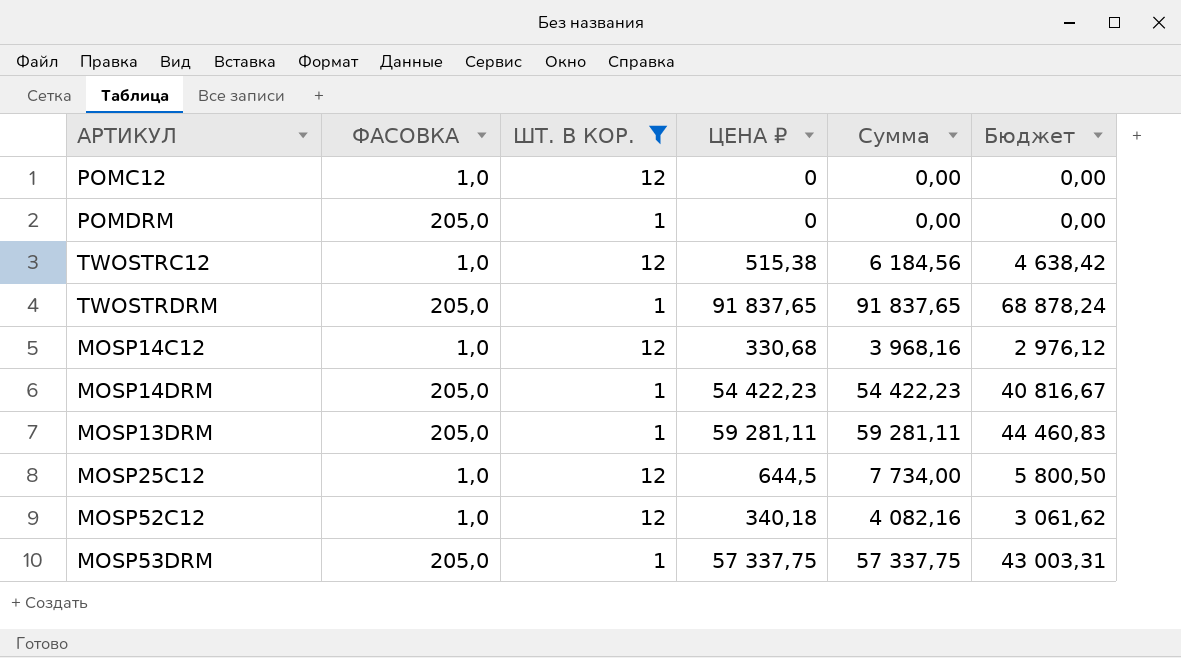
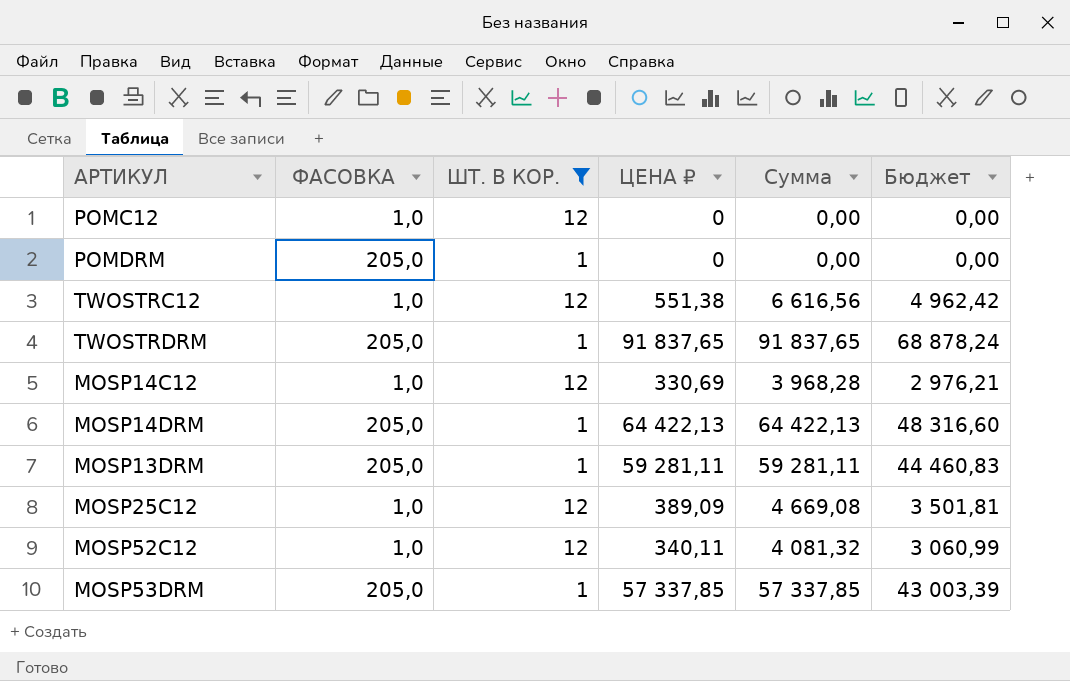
TWOSTRC12 | ЦЕНА ₽: 515,38 -> 551,38
TWOSTRC12 | Сумма: 6 184,56 -> 6 616,56
TWOSTRC12 | Бюджет: 4 638,42 -> 4 962,42
MOSP14C12 | ЦЕНА ₽: 330,68 -> 330,69
MOSP14C12 | Сумма: 3 968,16 -> 3 968,28
MOSP14C12 | Бюджет: 2 976,12 -> 2 976,21
MOSP14DRM | ЦЕНА ₽: 54 422,23 -> 64 422,13
MOSP14DRM | Сумма: 54 422,23 -> 64 422,13
MOSP14DRM | Бюджет: 40 816,67 -> 48 316,60
MOSP25C12 | ЦЕНА ₽: 644,5 -> 389,09
MOSP25C12 | Сумма: 7 734,00 -> 4 669,08
MOSP25C12 | Бюджет: 5 800,50 -> 3 501,81
MOSP52C12 | ЦЕНА ₽: 340,18 -> 340,11
MOSP52C12 | Сумма: 4 082,16 -> 4 081,32
MOSP52C12 | Бюджет: 3 061,62 -> 3 060,99
MOSP53DRM | ЦЕНА ₽: 57 337,75 -> 57 337,85
MOSP53DRM | Сумма: 57 337,75 -> 57 337,85
MOSP53DRM | Бюджет: 43 003,31 -> 43 003,39

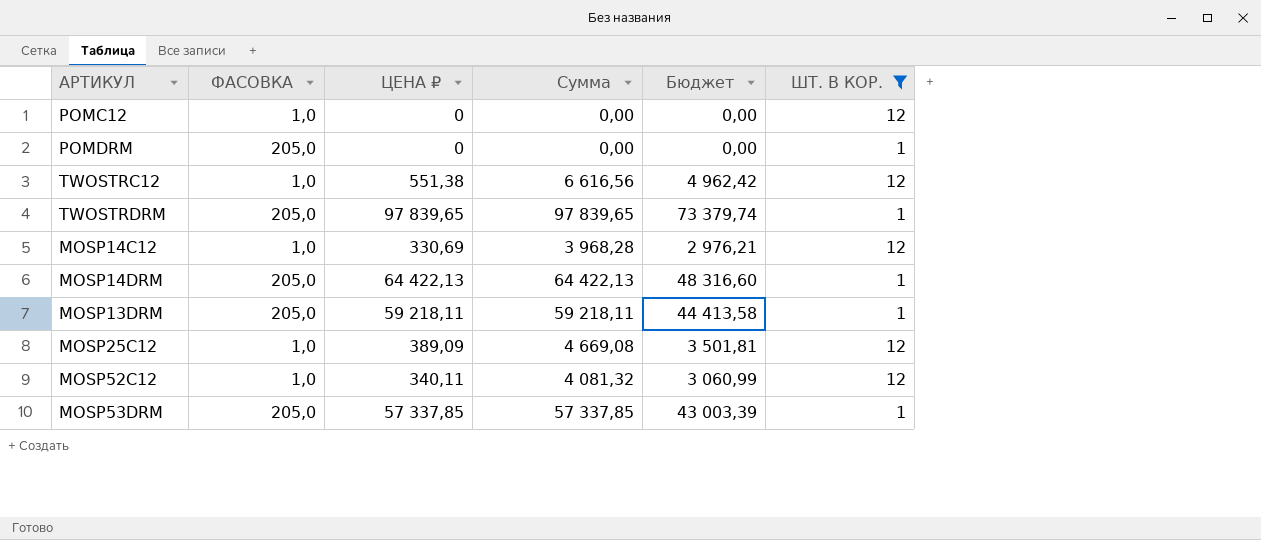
column ШТ. В КОР. | position: 3 -> 6
TWOSTRDRM | ЦЕНА ₽: 91 837,65 -> 97 839,65
TWOSTRDRM | Сумма: 91 837,65 -> 97 839,65
TWOSTRDRM | Бюджет: 68 878,24 -> 73 379,74
MOSP13DRM | ЦЕНА ₽: 59 281,11 -> 59 218,11
MOSP13DRM | Сумма: 59 281,11 -> 59 218,11
MOSP13DRM | Бюджет: 44 460,83 -> 44 413,58

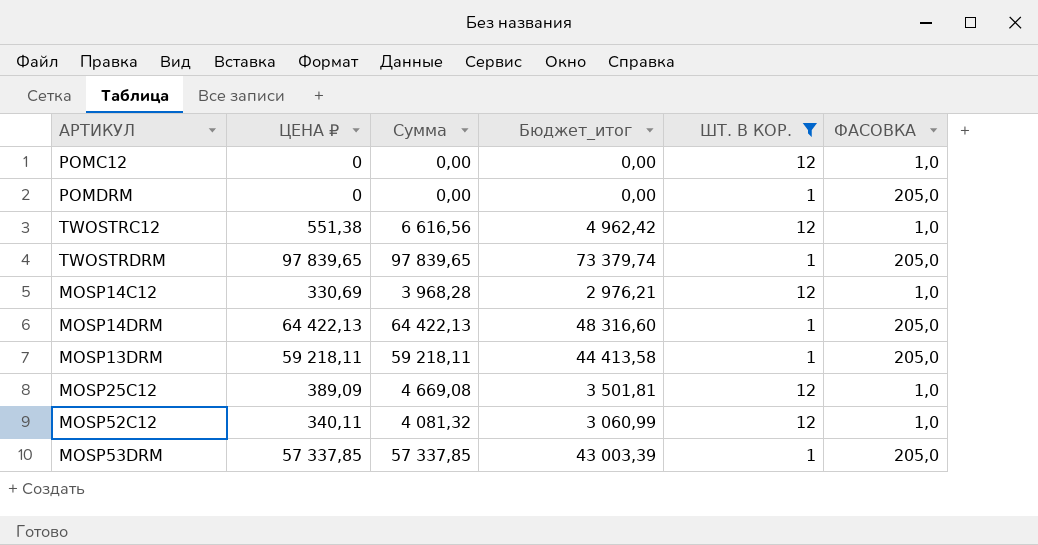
column name: Бюджет -> Бюджет_итог
column ФАСОВКА | position: 2 -> 6

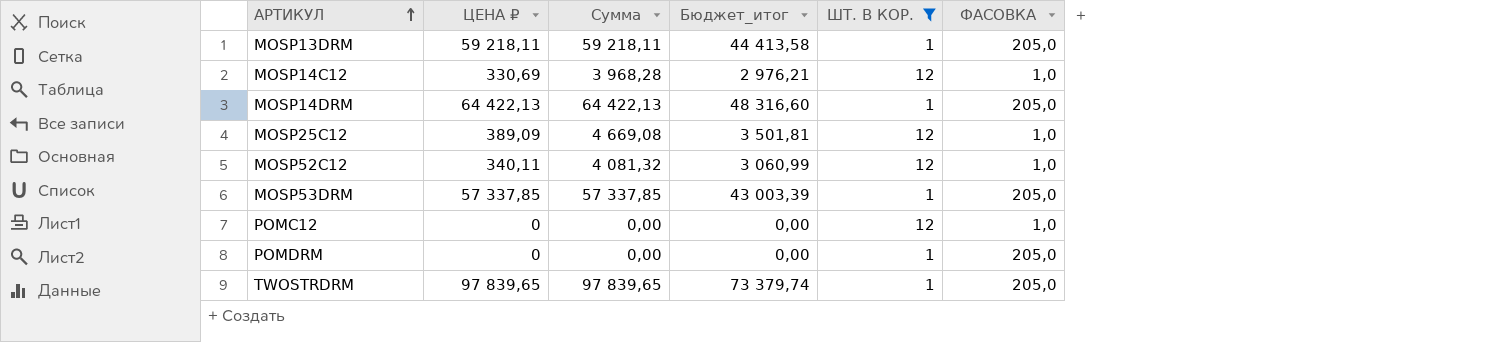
row order: none -> АРТИКУЛ ascending
row TWOSTRC12: 551,38 | 6 616,56 | 4 962,42 | 12 | 1,0 -> none

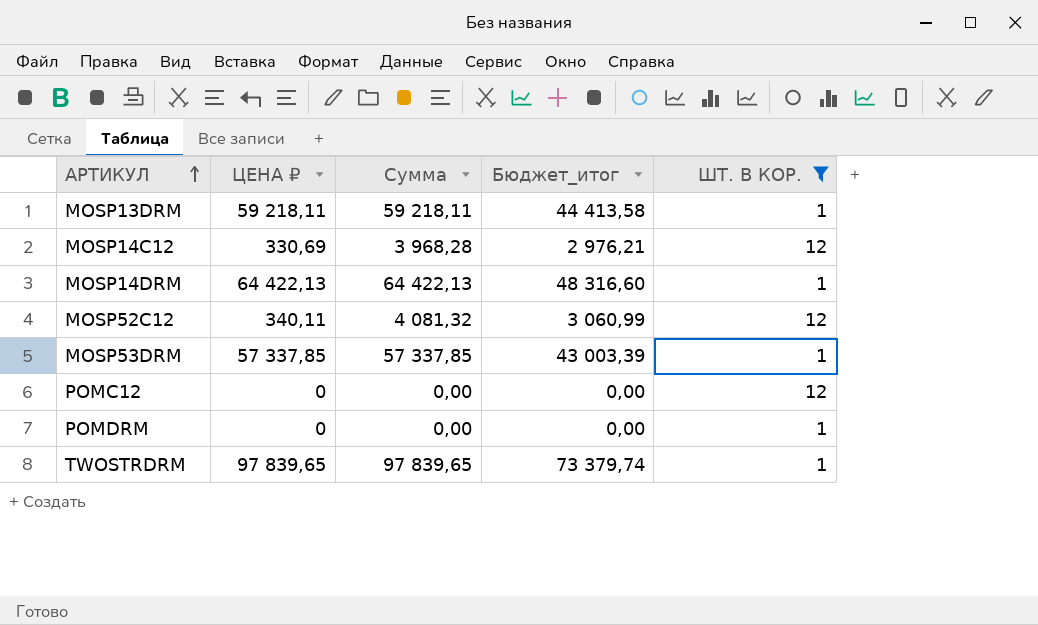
column ФАСОВКА | position: 6 -> none
row MOSP25C12: 389,09 | 4 669,08 | 3 501,81 | 12 | 1,0 -> none

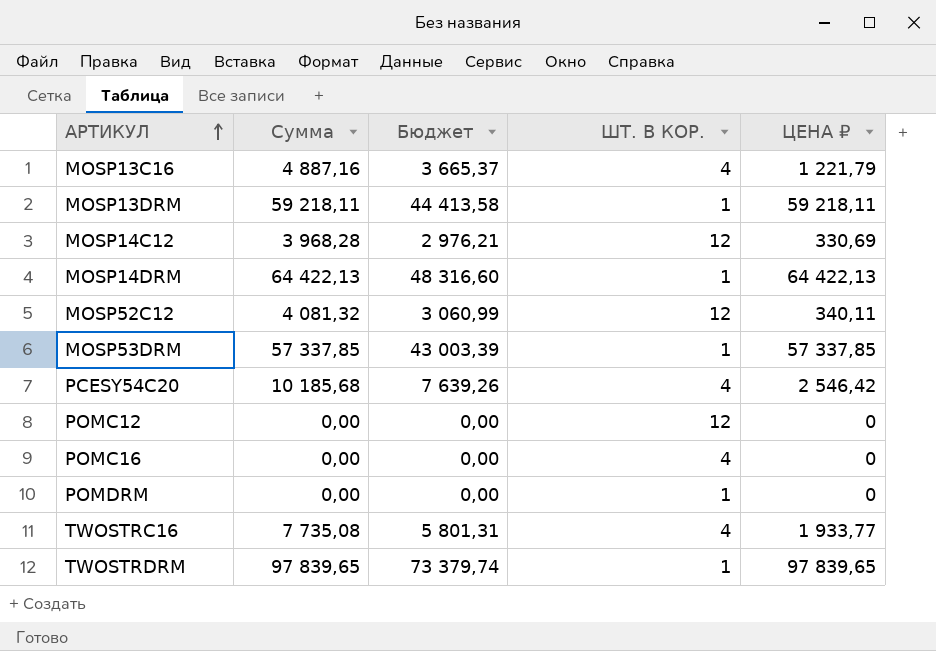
filter: ШТ. В КОР. != 4 -> none
column name: Бюджет_итог -> Бюджет
column ЦЕНА ₽ | position: 2 -> 5

